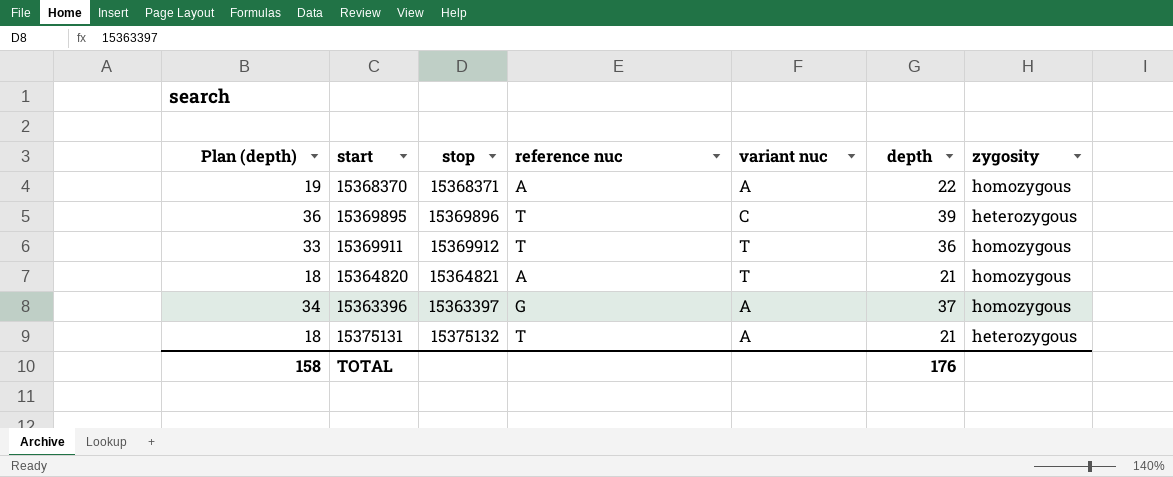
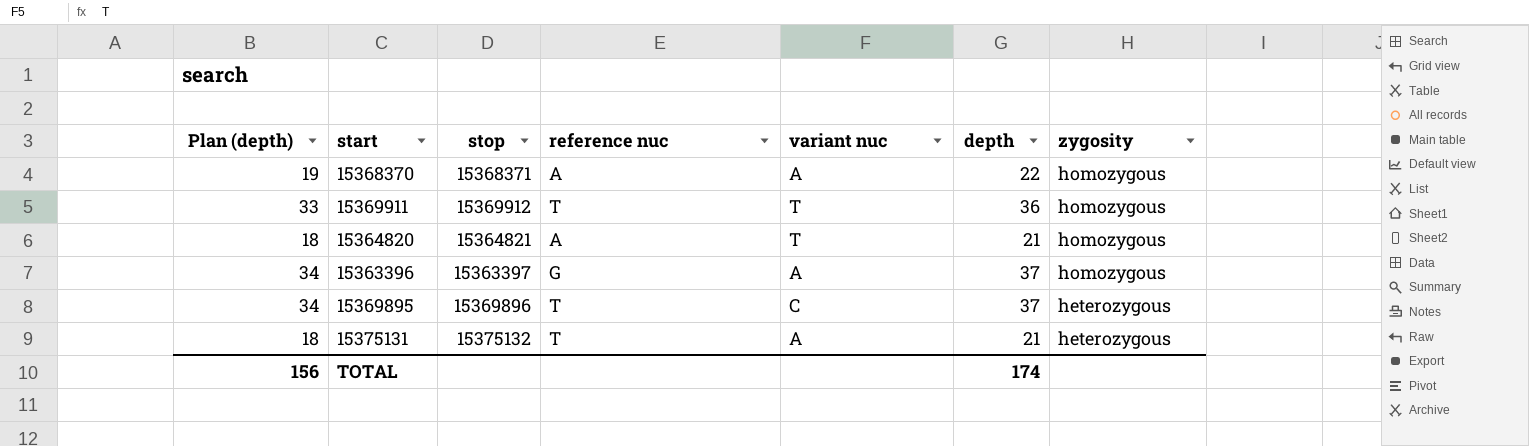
row order: none -> zygosity descending
15369895 | Plan (depth): 36 -> 34
15369895 | depth: 39 -> 37
TOTAL | Plan (depth): 158 -> 156
TOTAL | depth: 176 -> 174

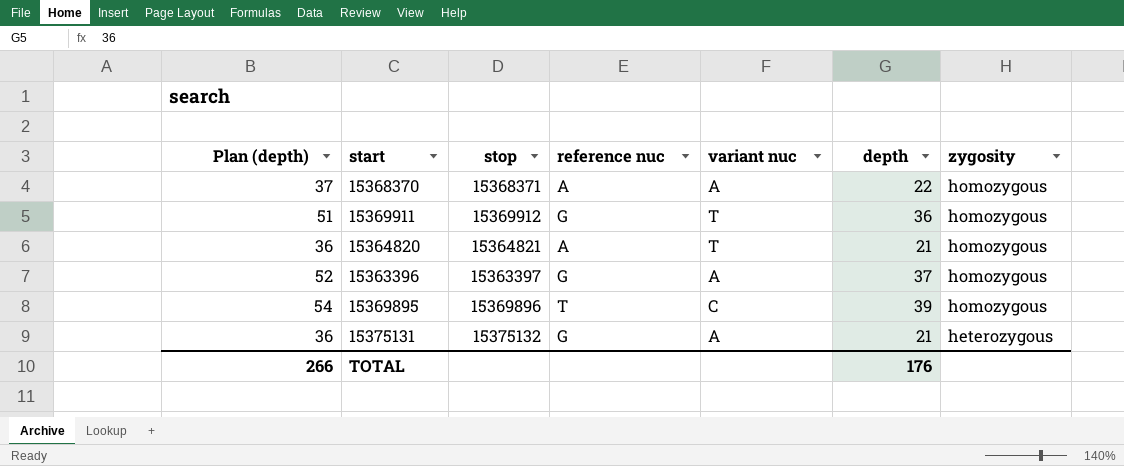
column Plan (depth) | formula: [depth] - 3 -> [depth] + 15
15369911 | reference nuc: T -> G
15369895 | depth: 37 -> 39
15369895 | zygosity: heterozygous -> homozygous
15375131 | reference nuc: T -> G
TOTAL | Plan (depth): 156 -> 266
TOTAL | depth: 174 -> 176

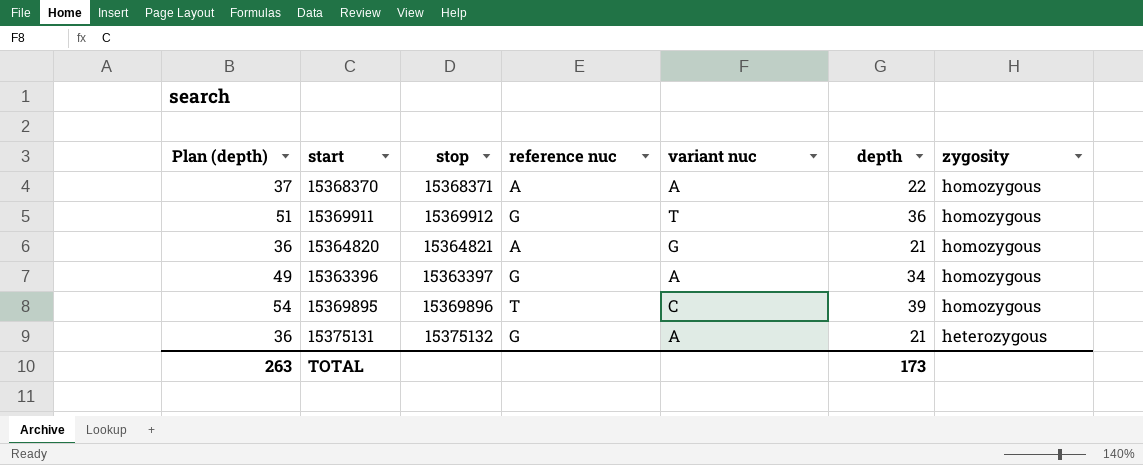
15364820 | variant nuc: T -> G
15363396 | Plan (depth): 52 -> 49
15363396 | depth: 37 -> 34
TOTAL | Plan (depth): 266 -> 263
TOTAL | depth: 176 -> 173

